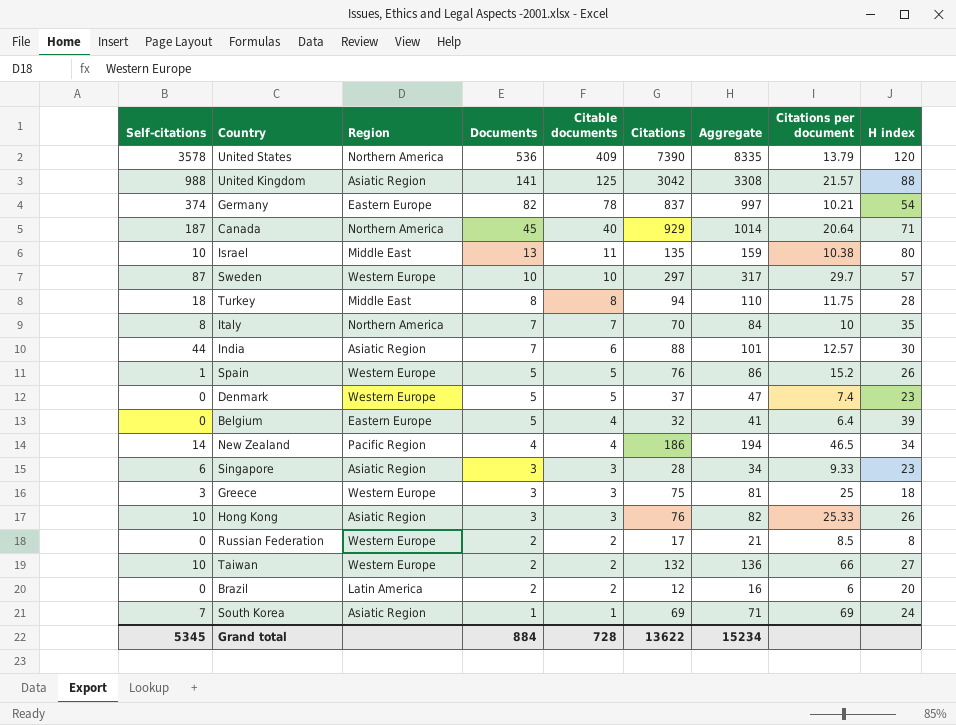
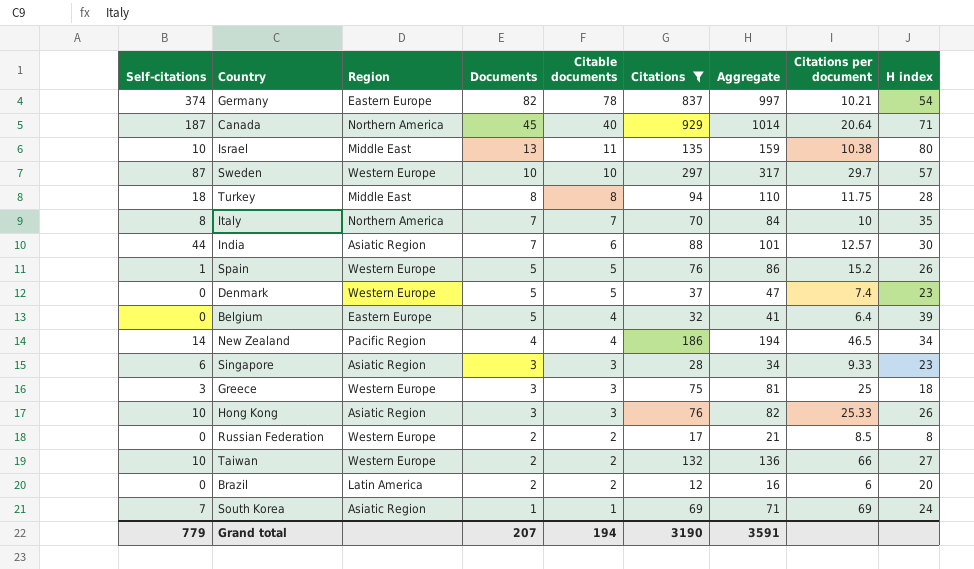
filter: none -> Citations <= 929
Grand total | Self-citations: 5345 -> 779
Grand total | Documents: 884 -> 207
Grand total | Citable documents: 728 -> 194
Grand total | Citations: 13622 -> 3190
Grand total | Aggregate: 15234 -> 3591

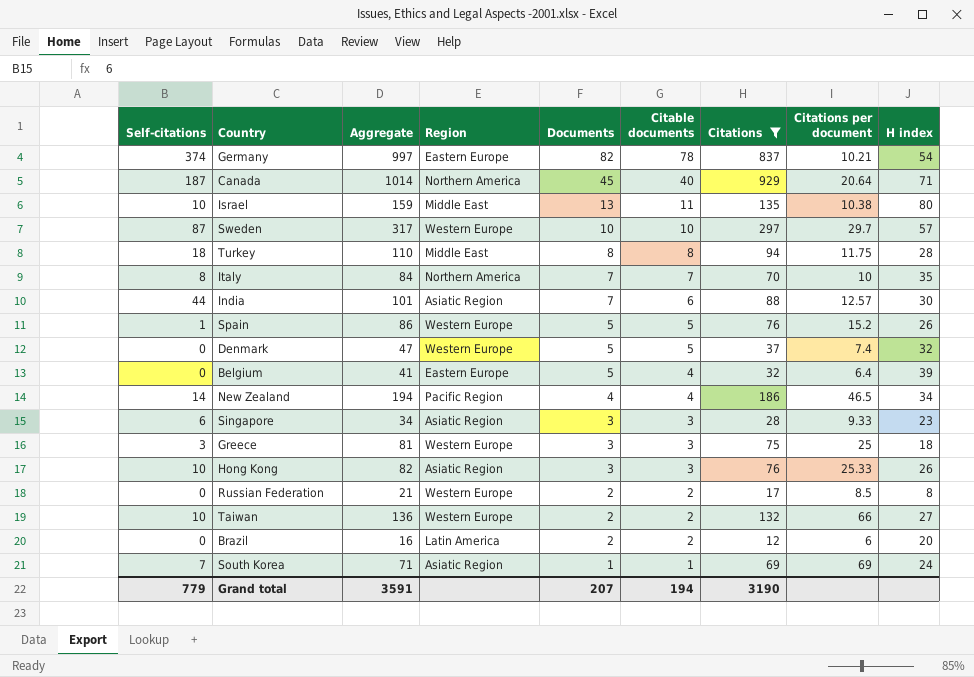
column Aggregate | position: 7 -> 3
Denmark | H index: 23 -> 32

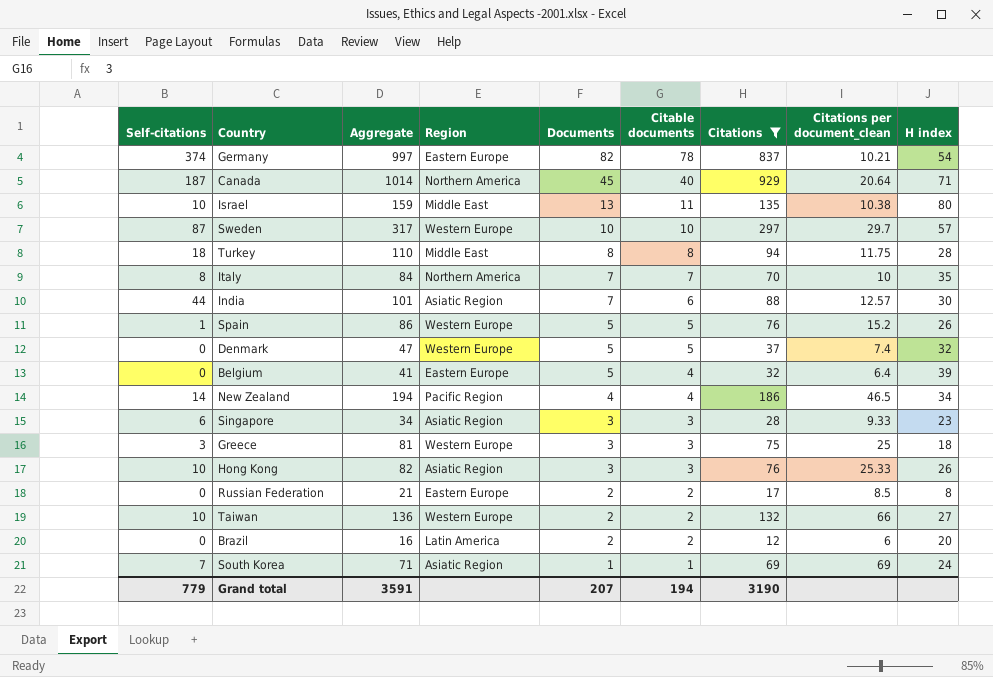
column name: Citations per document -> Citations per document_clean
Russian Federation | Region: Western Europe -> Eastern Europe

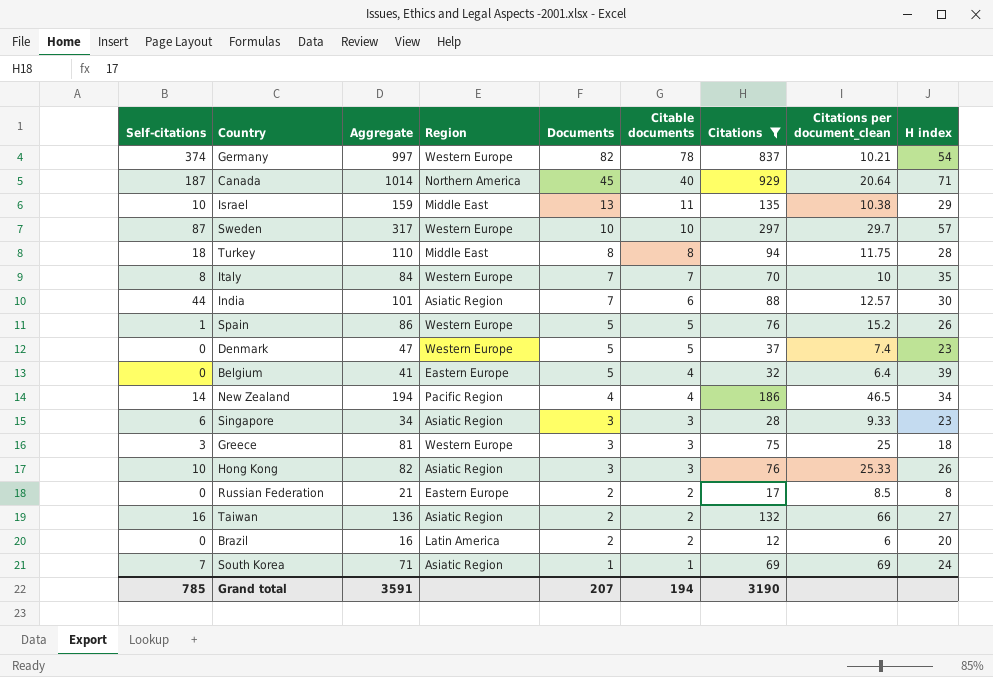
Germany | Region: Eastern Europe -> Western Europe
Israel | H index: 80 -> 29
Italy | Region: Northern America -> Western Europe
Denmark | H index: 32 -> 23
Taiwan | Self-citations: 10 -> 16
Taiwan | Region: Western Europe -> Asiatic Region
Grand total | Self-citations: 779 -> 785

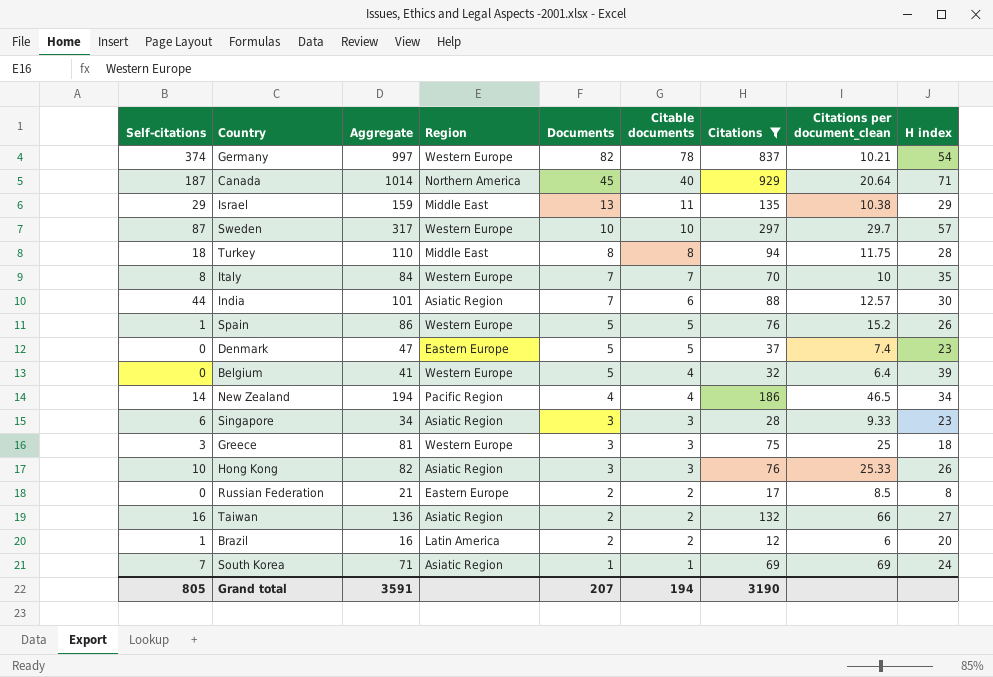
Israel | Self-citations: 10 -> 29
Denmark | Region: Western Europe -> Eastern Europe
Belgium | Region: Eastern Europe -> Western Europe
Brazil | Self-citations: 0 -> 1
Grand total | Self-citations: 785 -> 805

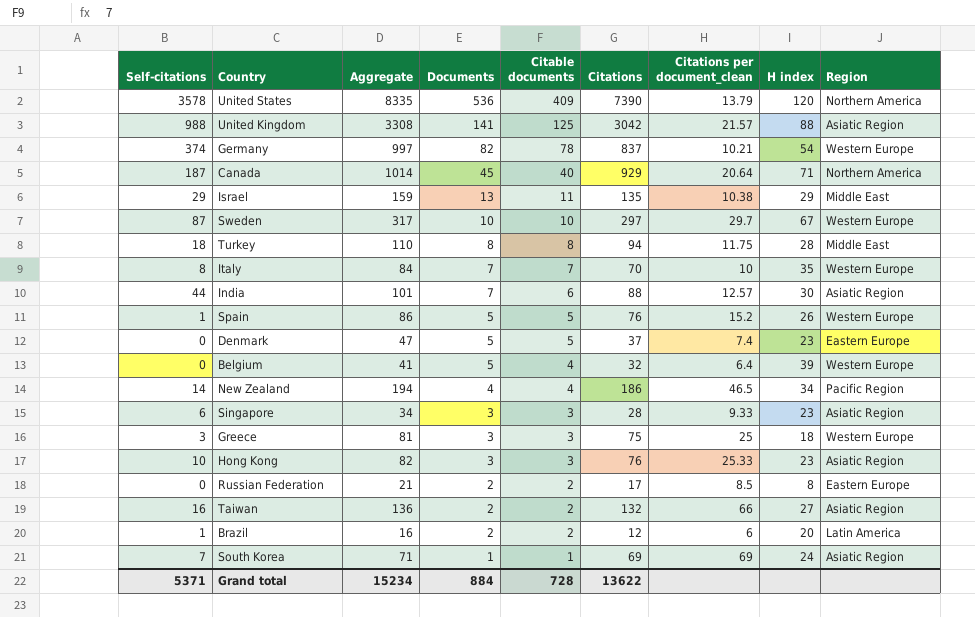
filter: Citations <= 929 -> none
column Region | position: 4 -> 9
Sweden | H index: 57 -> 67
Hong Kong | H index: 26 -> 23
Grand total | Self-citations: 805 -> 5371
Grand total | Aggregate: 3591 -> 15234
Grand total | Documents: 207 -> 884
Grand total | Citable documents: 194 -> 728
Grand total | Citations: 3190 -> 13622

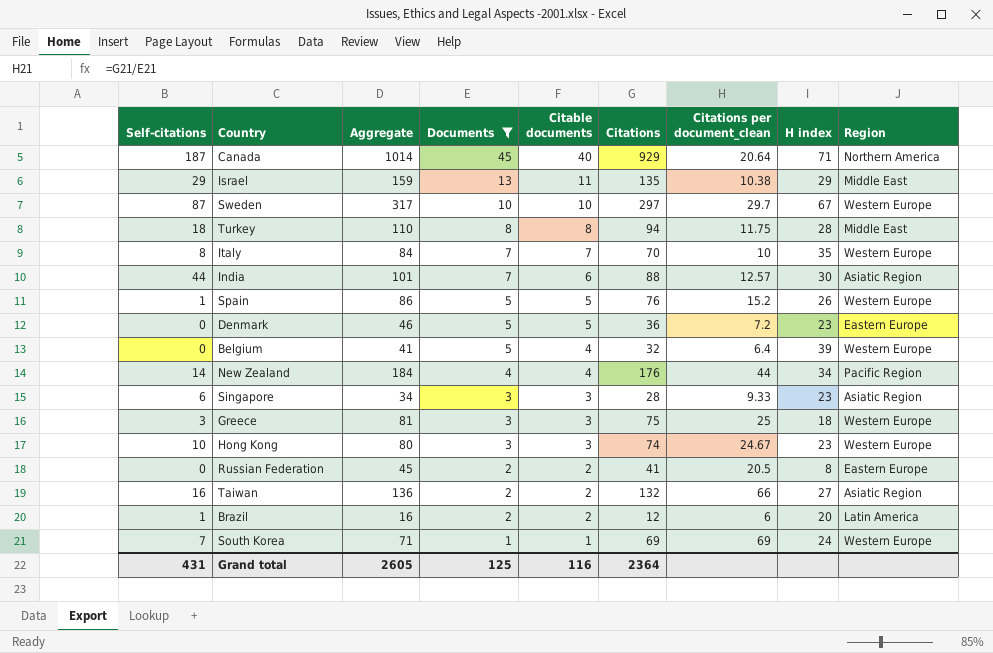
filter: none -> Documents <= 45
Denmark | Aggregate: 47 -> 46
Denmark | Citations: 37 -> 36
Denmark | Citations per document_clean: 7.4 -> 7.2
New Zealand | Aggregate: 194 -> 184
New Zealand | Citations: 186 -> 176
New Zealand | Citations per document_clean: 46.5 -> 44
Hong Kong | Aggregate: 82 -> 80
Hong Kong | Citations: 76 -> 74
Hong Kong | Citations per document_clean: 25.33 -> 24.67
Hong Kong | Region: Asiatic Region -> Western Europe
Russian Federation | Aggregate: 21 -> 45
Russian Federation | Citations: 17 -> 41
Russian Federation | Citations per document_clean: 8.5 -> 20.5
South Korea | Region: Asiatic Region -> Western Europe
Grand total | Self-citations: 5371 -> 431
Grand total | Aggregate: 15234 -> 2605
Grand total | Documents: 884 -> 125
Grand total | Citable documents: 728 -> 116
Grand total | Citations: 13622 -> 2364

